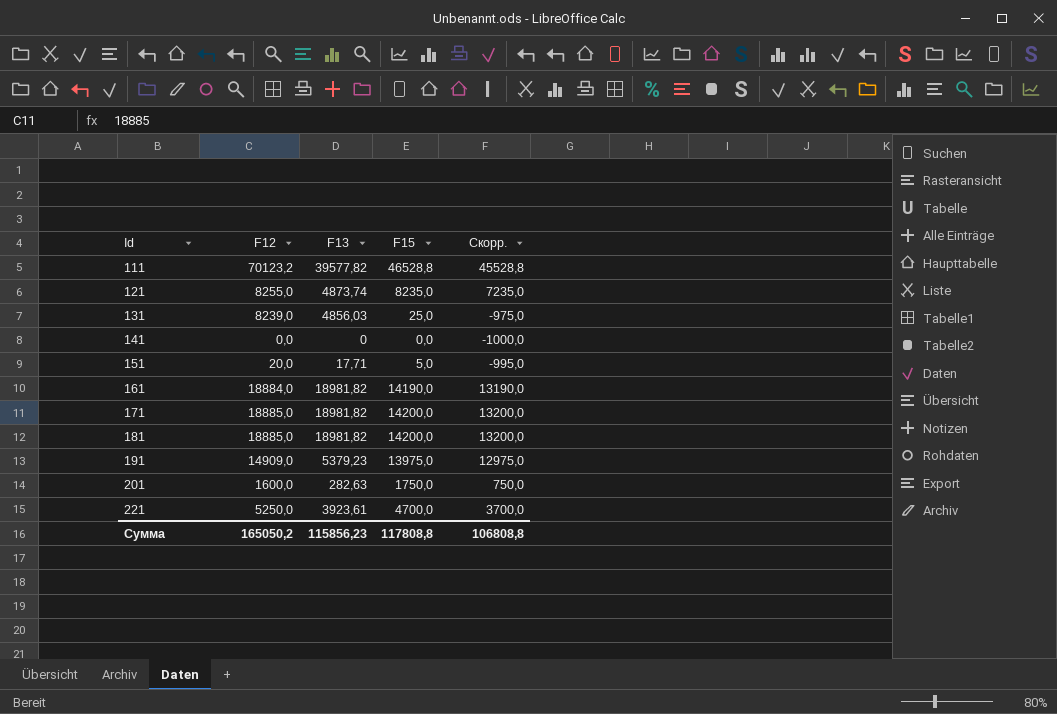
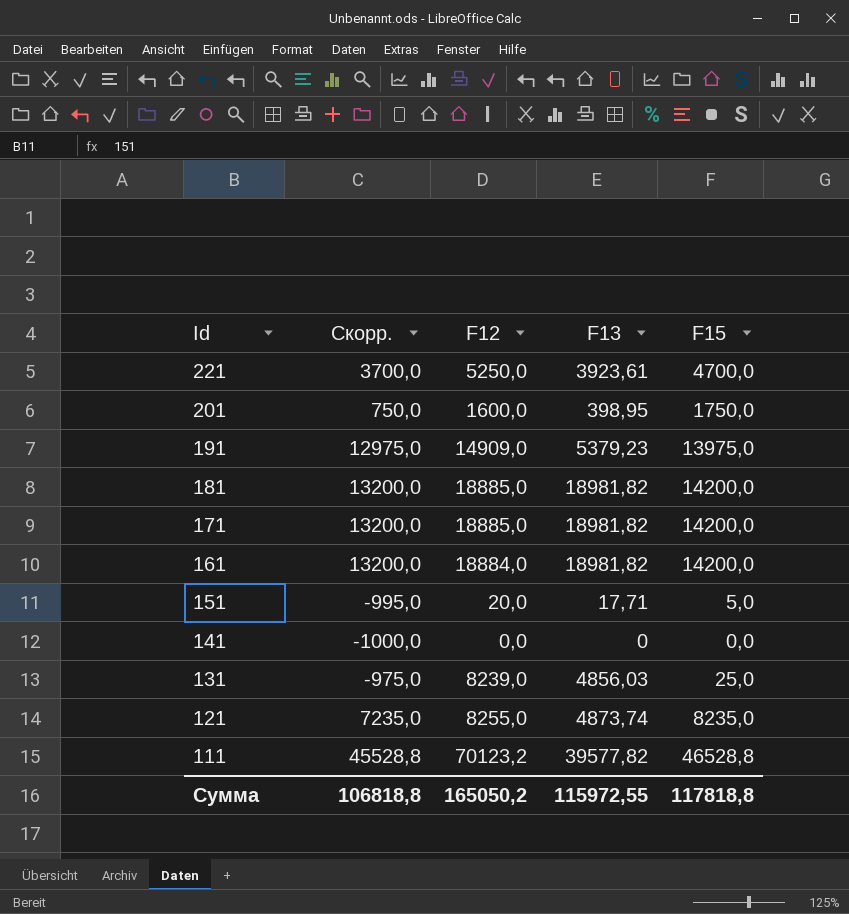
row order: Id ascending -> Id descending
column Скорр. | position: 5 -> 2
201 | F13: 282,63 -> 398,95
161 | Скорр.: 13190,0 -> 13200,0
161 | F15: 14190,0 -> 14200,0
Сумма | Скорр.: 106808,8 -> 106818,8
Сумма | F13: 115856,23 -> 115972,55
Сумма | F15: 117808,8 -> 117818,8

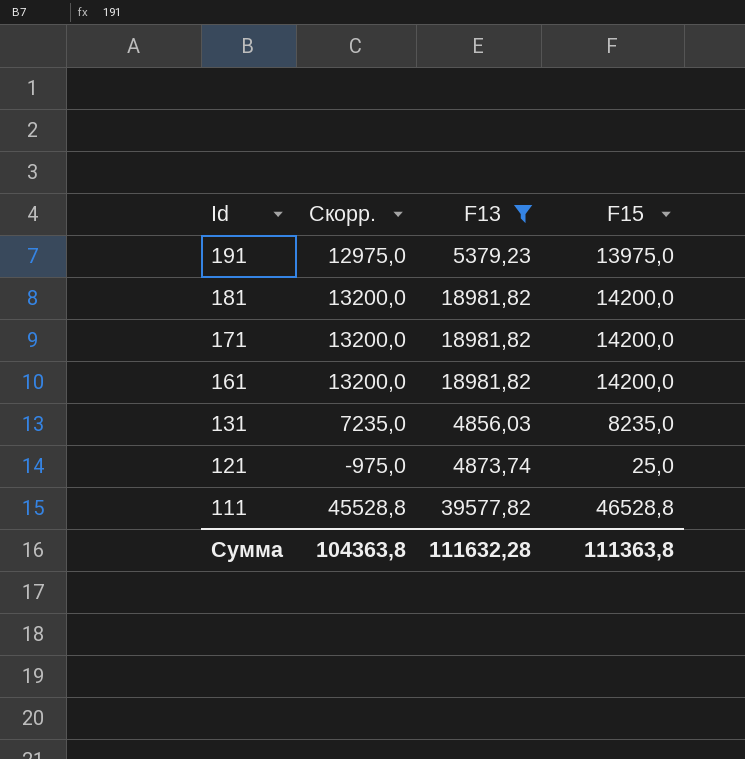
filter: none -> F13 >= 4856,03
column F12 | position: 3 -> none
131 | Скорр.: -975,0 -> 7235,0
131 | F15: 25,0 -> 8235,0
121 | Скорр.: 7235,0 -> -975,0
121 | F15: 8235,0 -> 25,0
Сумма | Скорр.: 106818,8 -> 104363,8
Сумма | F13: 115972,55 -> 111632,28
Сумма | F15: 117818,8 -> 111363,8

